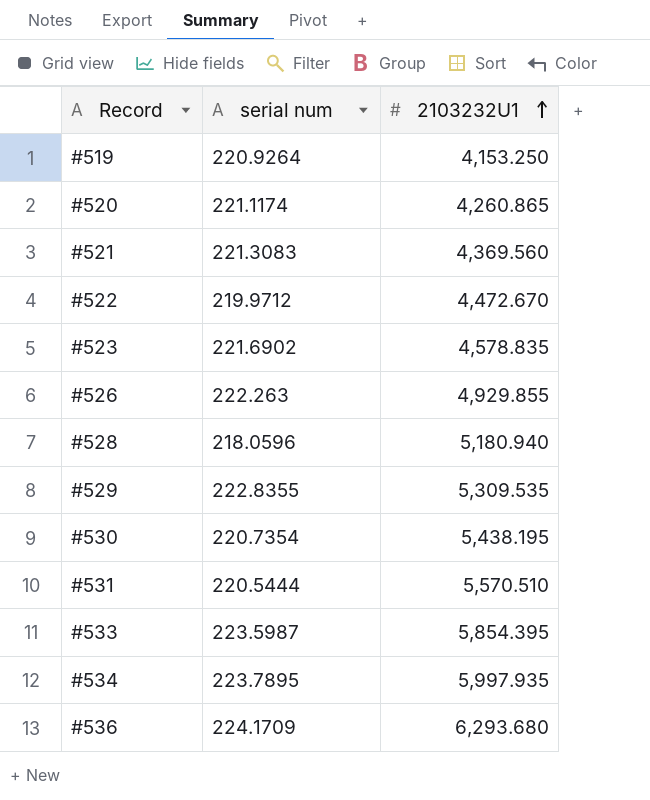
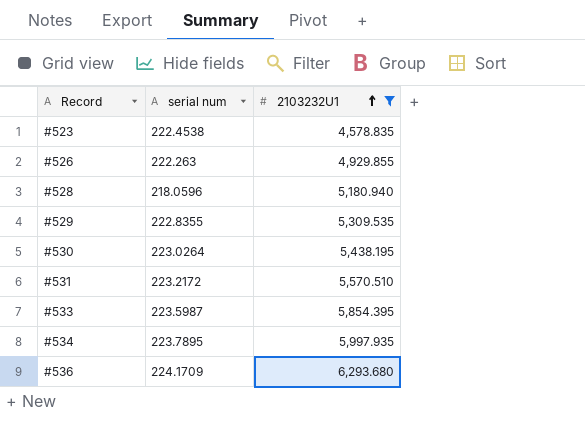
filter: none -> 2103232U1 >= 4,578.835
#523 | serial num: 221.6902 -> 222.4538
#530 | serial num: 220.7354 -> 223.0264
#531 | serial num: 220.5444 -> 223.2172

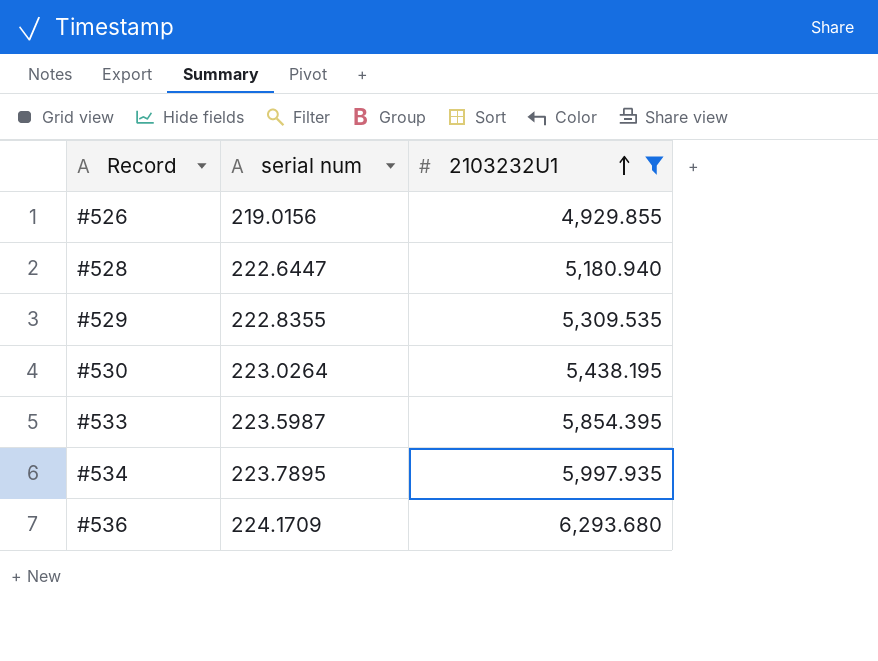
row #523: 222.4538 | 4,578.835 -> none
row #531: 223.2172 | 5,570.510 -> none
#526 | serial num: 222.263 -> 219.0156
#528 | serial num: 218.0596 -> 222.6447

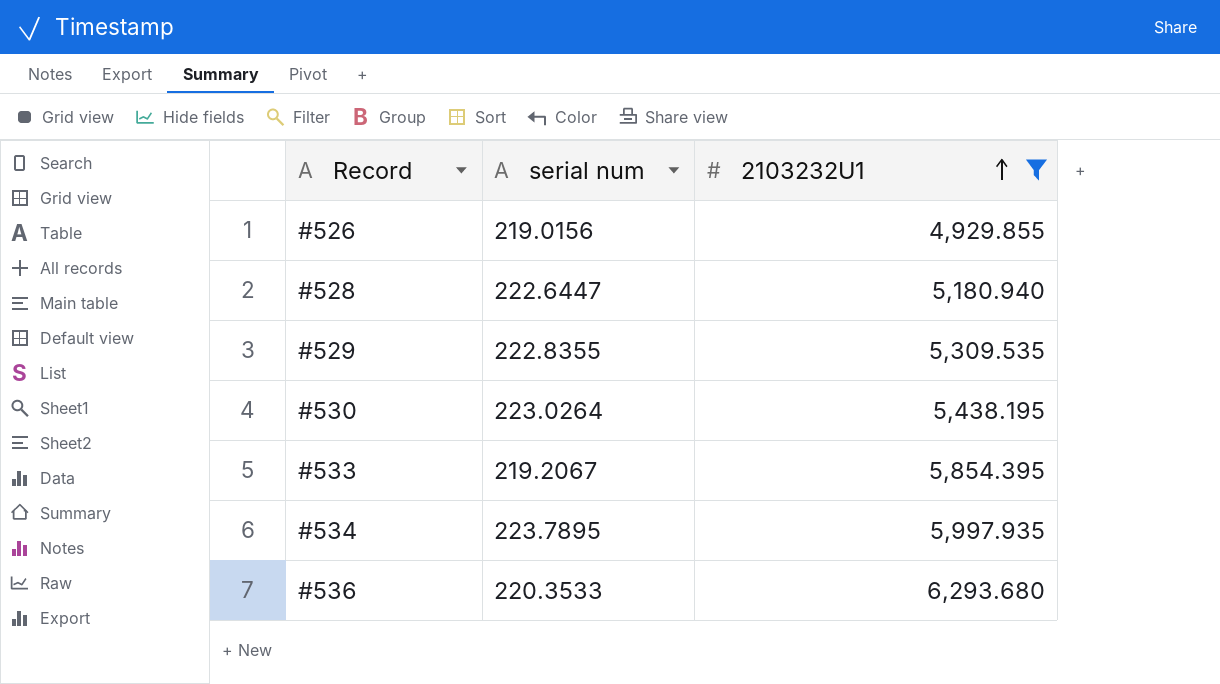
#533 | serial num: 223.5987 -> 219.2067
#536 | serial num: 224.1709 -> 220.3533

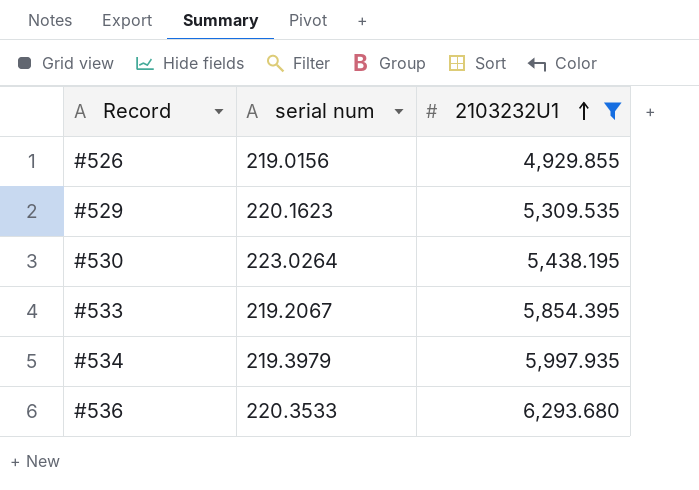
row #528: 222.6447 | 5,180.940 -> none
#529 | serial num: 222.8355 -> 220.1623
#534 | serial num: 223.7895 -> 219.3979

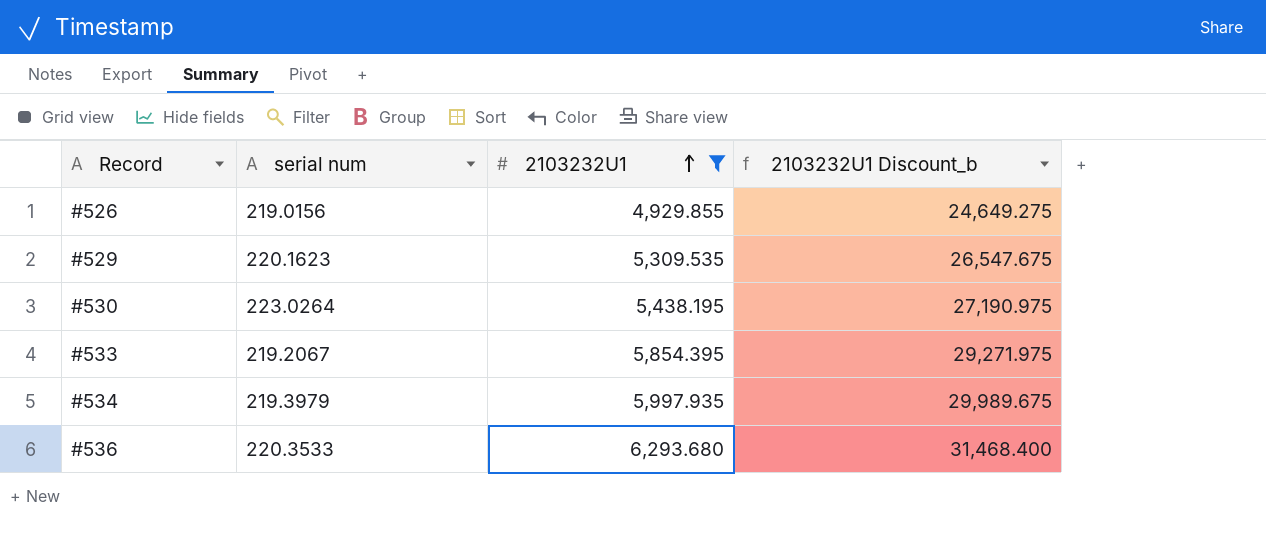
column 2103232U1 Discount_b | formula: none -> [2103232U1] * 5

